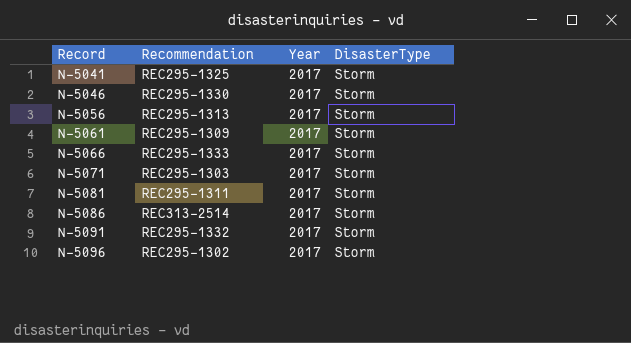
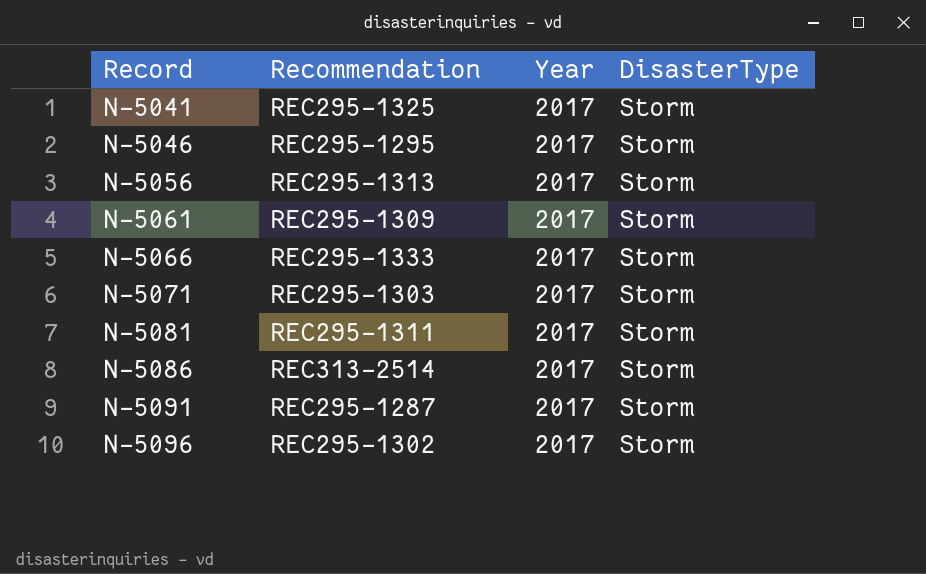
N-5046 | Recommendation: REC295-1330 -> REC295-1295
N-5091 | Recommendation: REC295-1332 -> REC295-1287

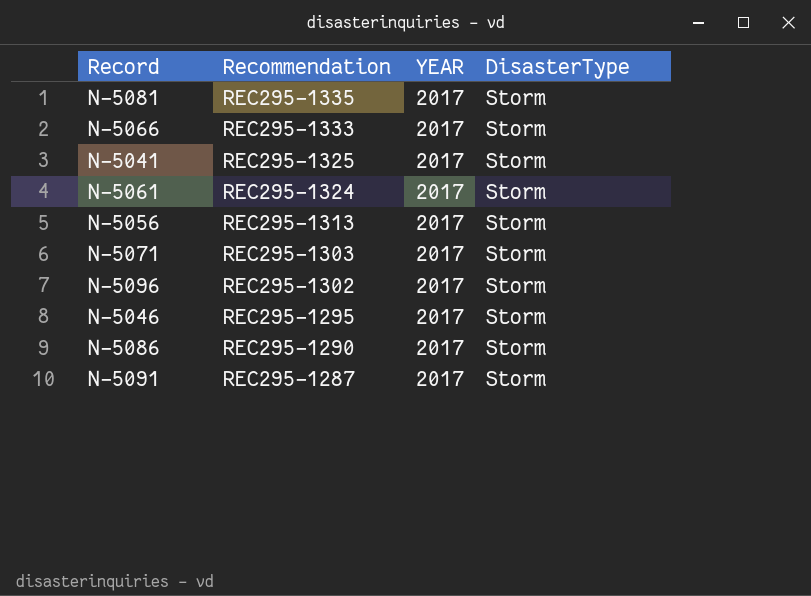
row order: Record ascending -> Recommendation descending
column name: Year -> YEAR
N-5081 | Recommendation: REC295-1311 -> REC295-1335
N-5061 | Recommendation: REC295-1309 -> REC295-1324
N-5086 | Recommendation: REC313-2514 -> REC295-1290

